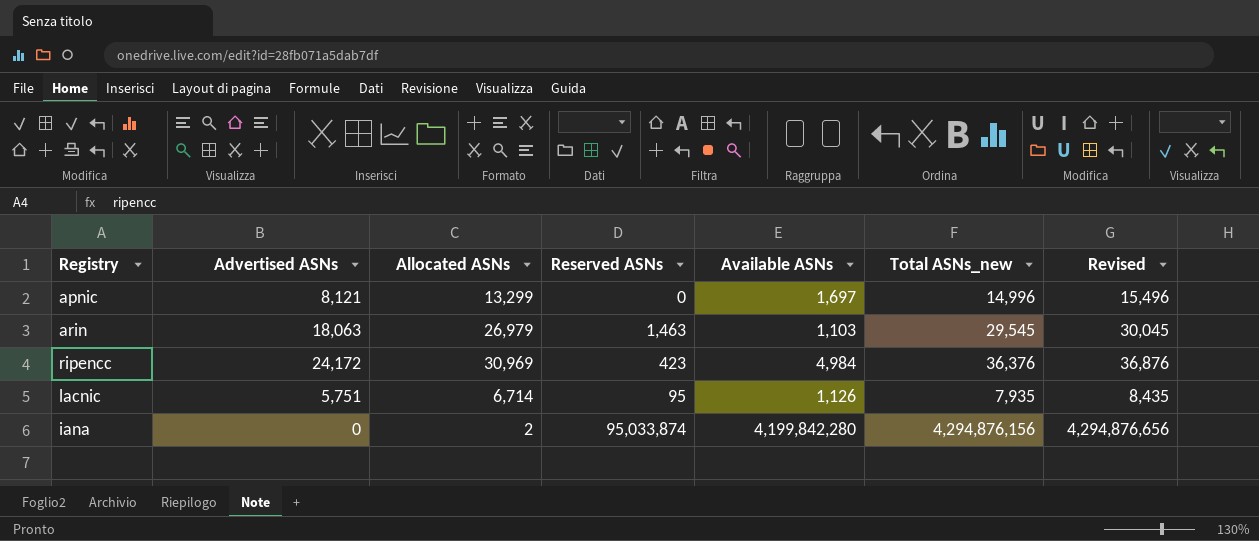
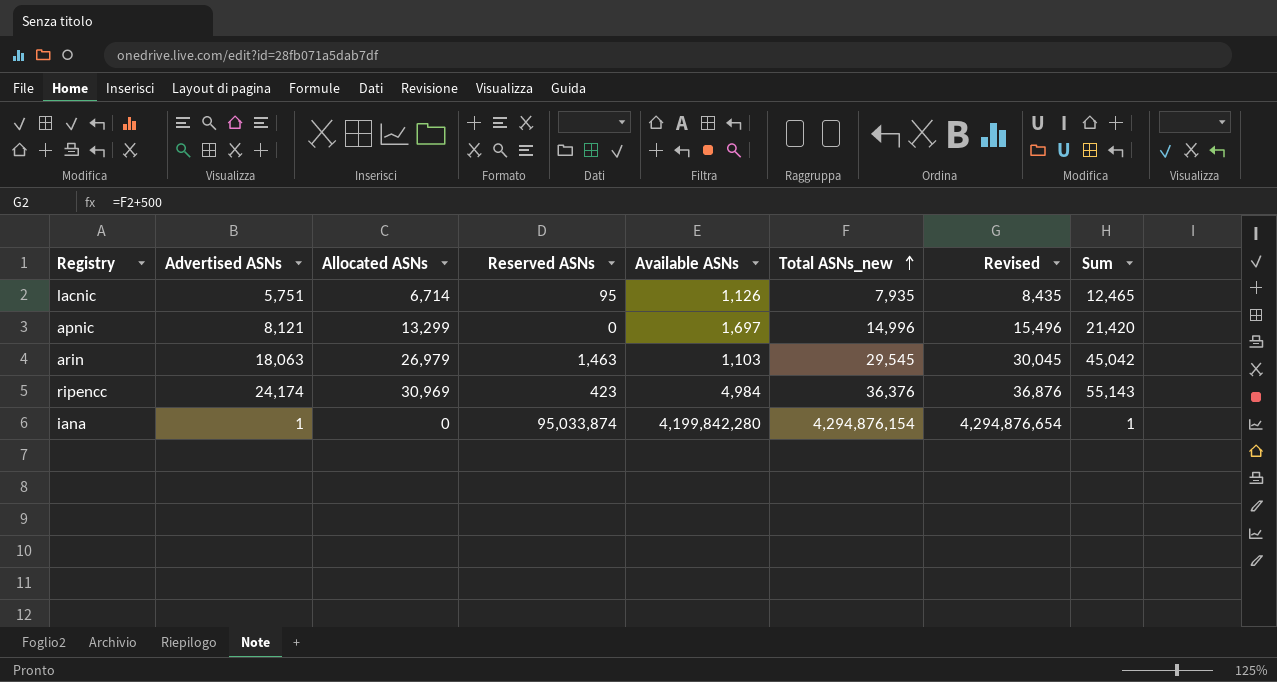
row order: none -> Total ASNs_new ascending
column Sum | formula: none -> [Advertised ASNs] + [Allocated ASNs]
ripencc | Advertised ASNs: 24,172 -> 24,174
iana | Advertised ASNs: 0 -> 1
iana | Allocated ASNs: 2 -> 0
iana | Total ASNs_new: 4,294,876,156 -> 4,294,876,154
iana | Revised: 4,294,876,656 -> 4,294,876,654

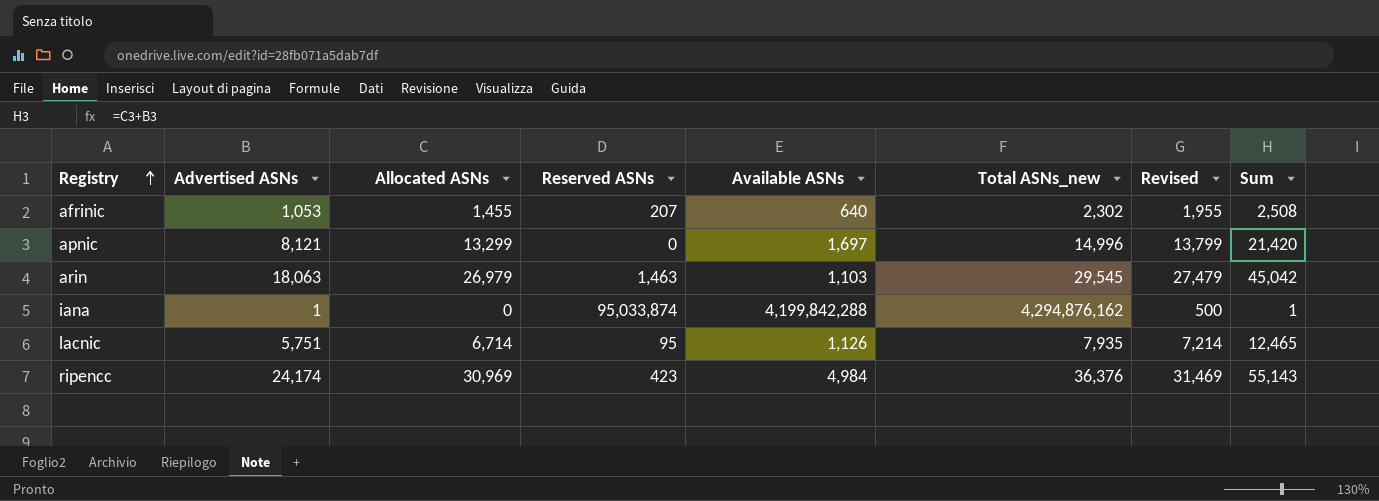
row order: Total ASNs_new ascending -> Registry ascending
column Revised | formula: [Total ASNs_new] + 500 -> [Allocated ASNs] + 500
row afrinic: none -> 1,053 | 1,455 | 207 | 640 | 2,302 | 1,955 | 2,508
iana | Available ASNs: 4,199,842,280 -> 4,199,842,288
iana | Total ASNs_new: 4,294,876,154 -> 4,294,876,162

